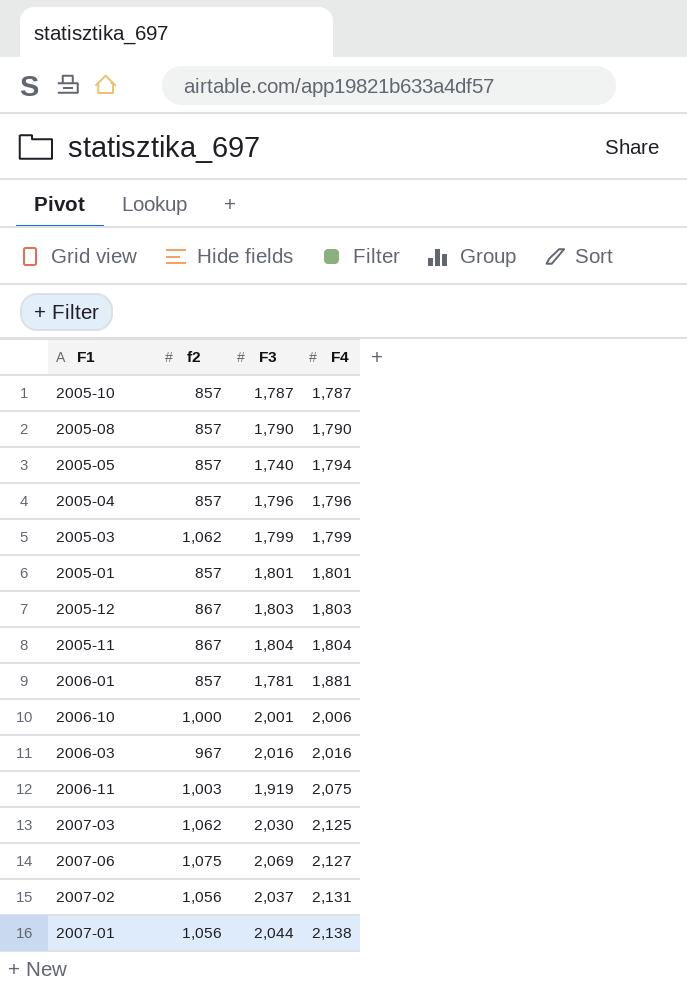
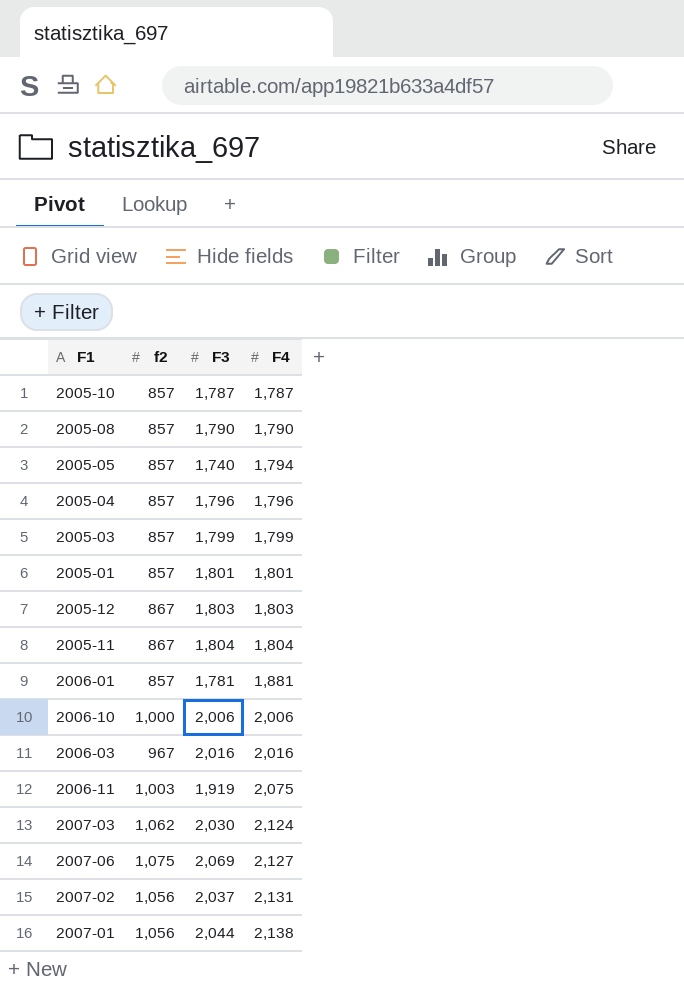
2005-03 | f2: 1,062 -> 857
2006-10 | F3: 2,001 -> 2,006
2007-03 | F4: 2,125 -> 2,124

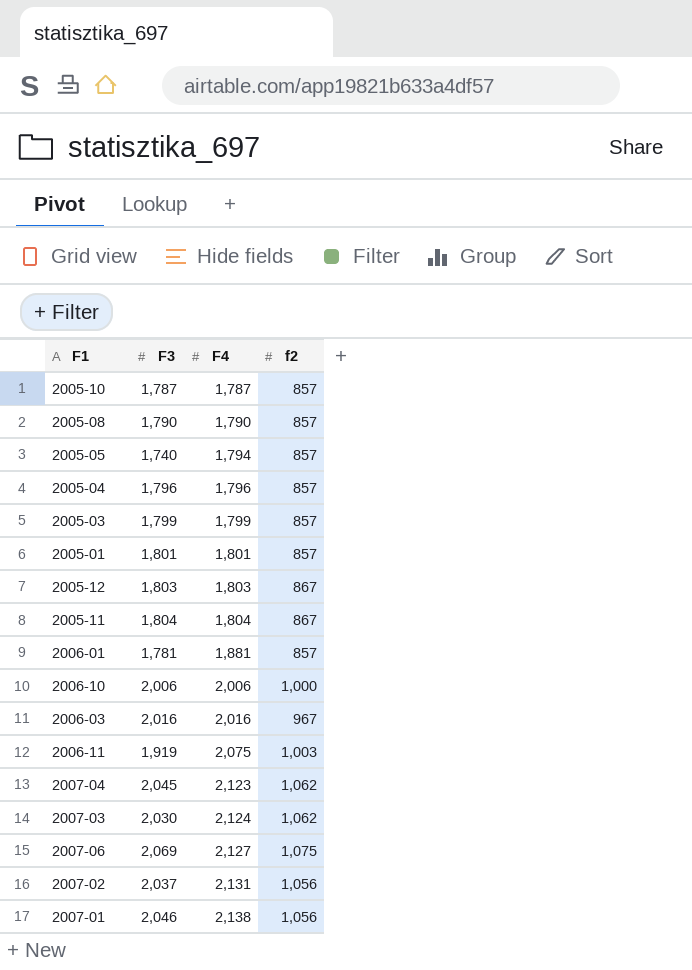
column f2 | position: 2 -> 4
row 2007-04: none -> 2,045 | 2,123 | 1,062
2007-01 | F3: 2,044 -> 2,046

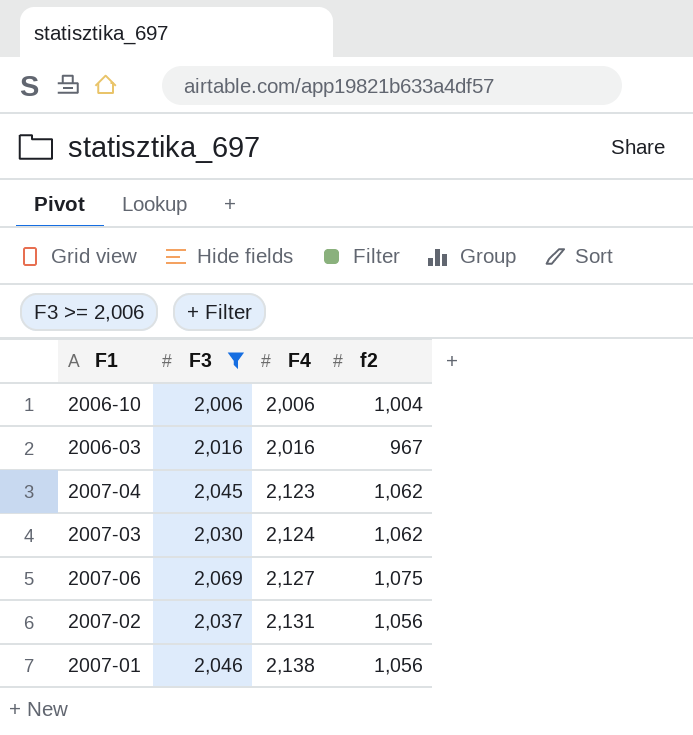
filter: none -> F3 >= 2,006
2006-10 | f2: 1,000 -> 1,004

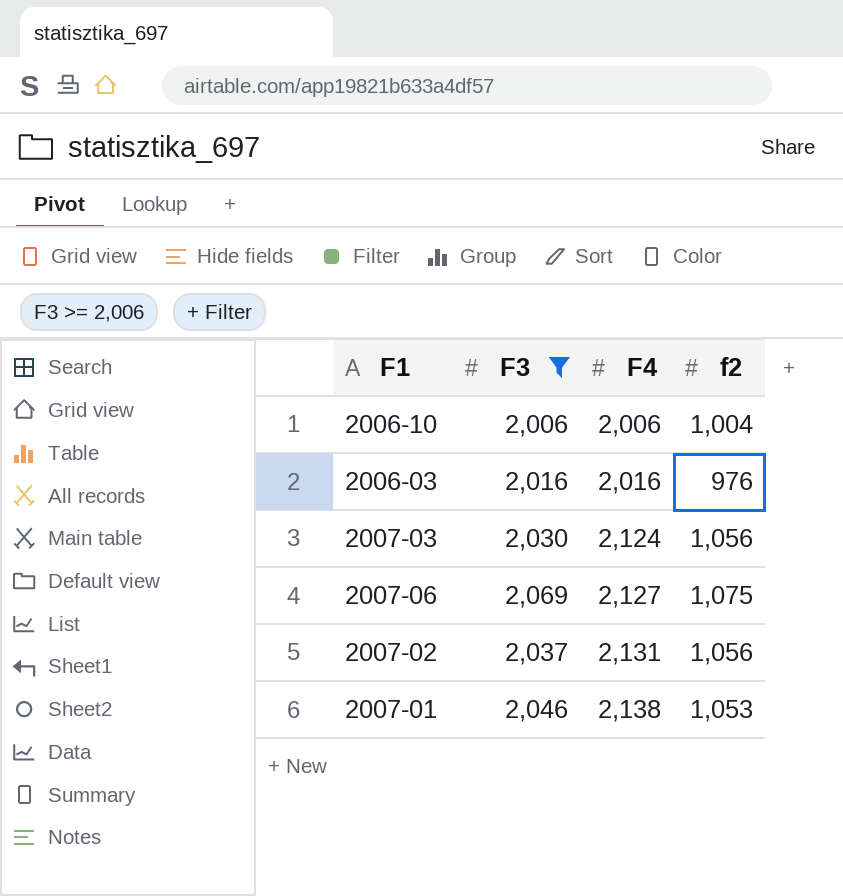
row 2007-04: 2,045 | 2,123 | 1,062 -> none
2006-03 | f2: 967 -> 976
2007-03 | f2: 1,062 -> 1,056
2007-01 | f2: 1,056 -> 1,053

